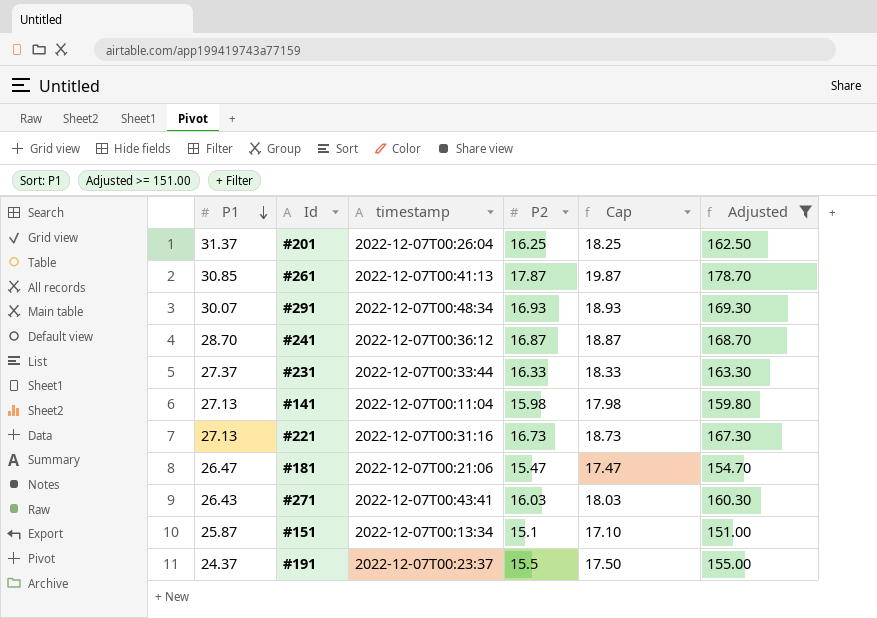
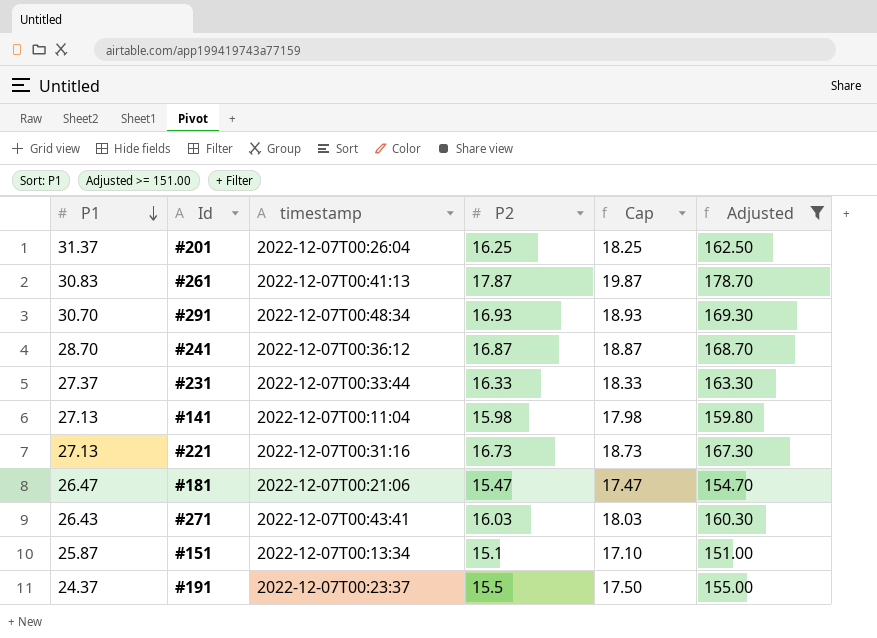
#261 | P1: 30.85 -> 30.83
#291 | P1: 30.07 -> 30.70

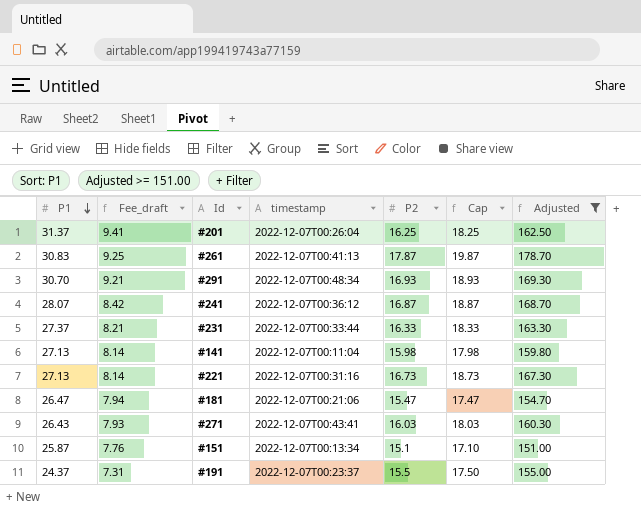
column Fee_draft | formula: none -> [P1] * 0.3
#241 | P1: 28.70 -> 28.07

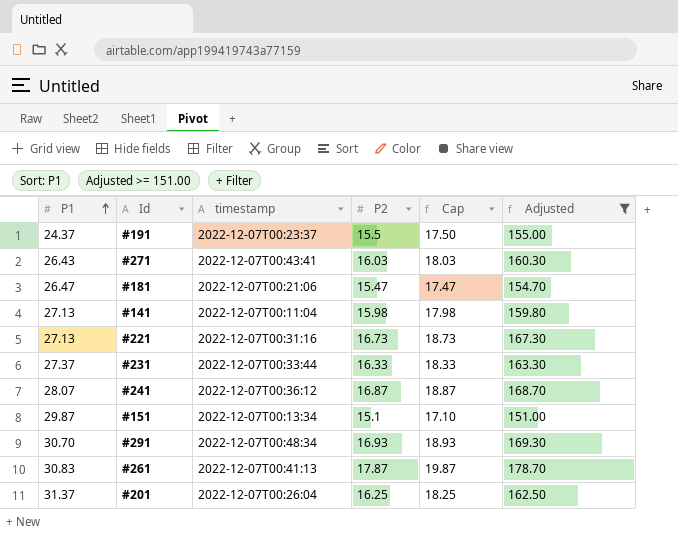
row order: P1 descending -> P1 ascending
column Fee_draft | formula: [P1] * 0.3 -> none
#151 | P1: 25.87 -> 29.87

